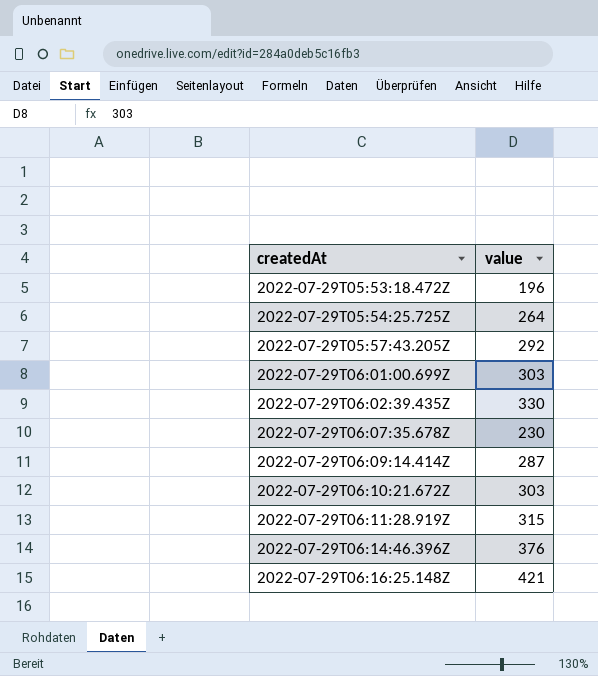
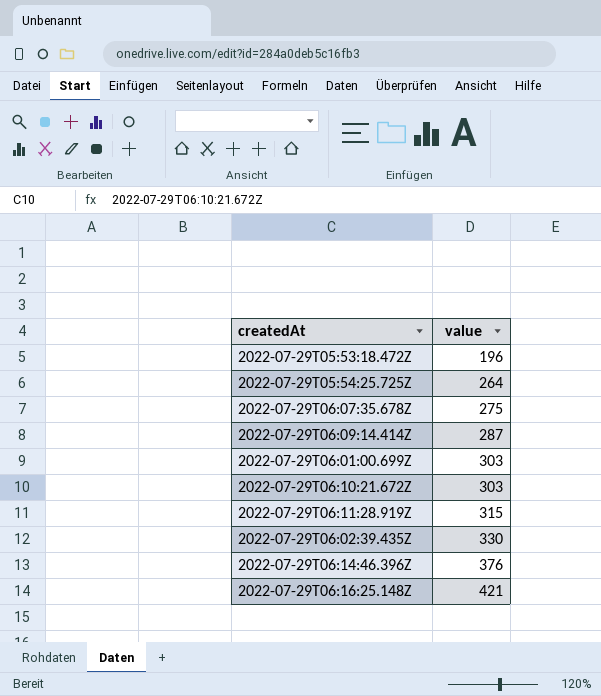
row order: createdAt ascending -> value ascending
row 2022-07-29T05:57:43.205Z: 292 -> none
2022-07-29T06:07:35.678Z | value: 230 -> 275

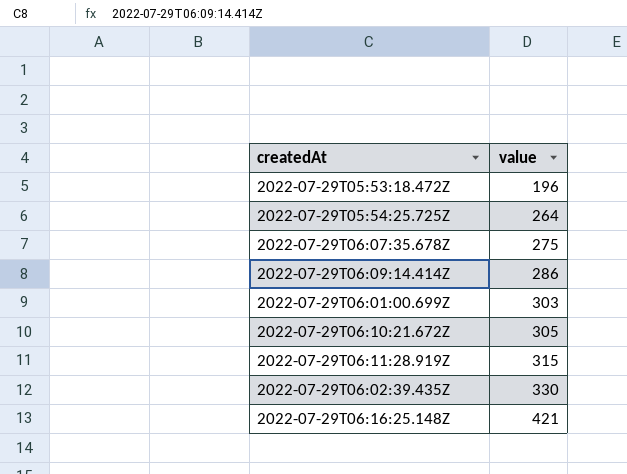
row 2022-07-29T06:14:46.396Z: 376 -> none
2022-07-29T06:09:14.414Z | value: 287 -> 286
2022-07-29T06:10:21.672Z | value: 303 -> 305

